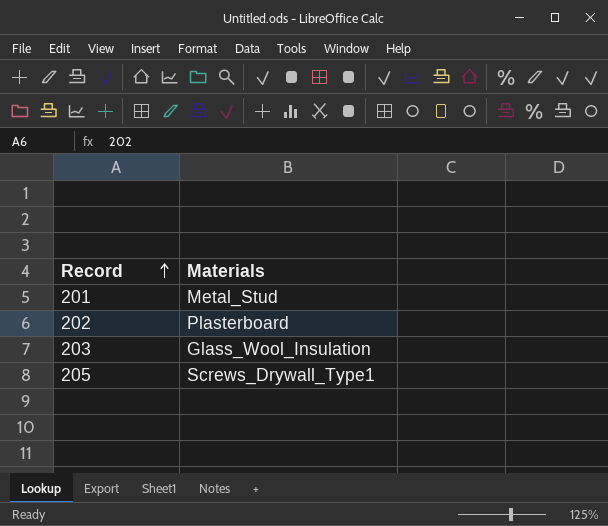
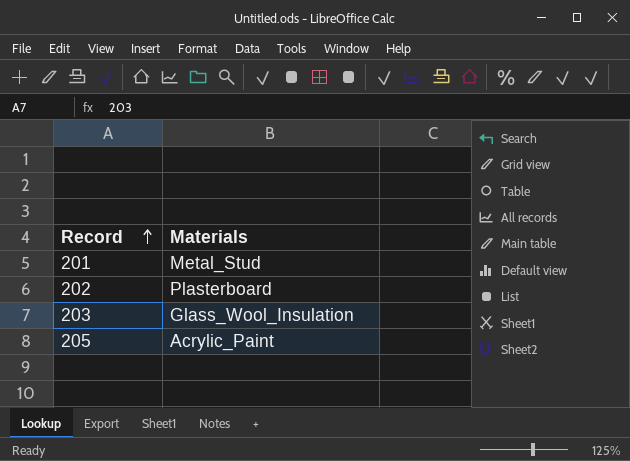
205 | Materials: Screws_Drywall_Type1 -> Acrylic_Paint

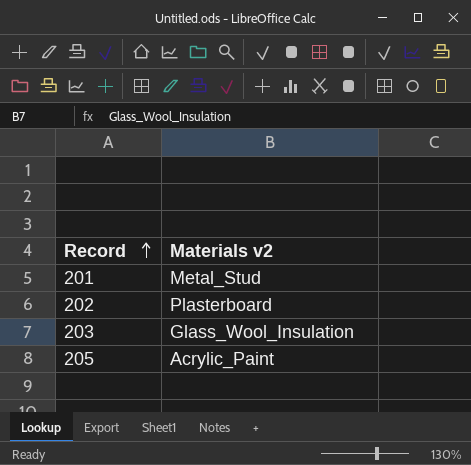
column name: Materials -> Materials v2

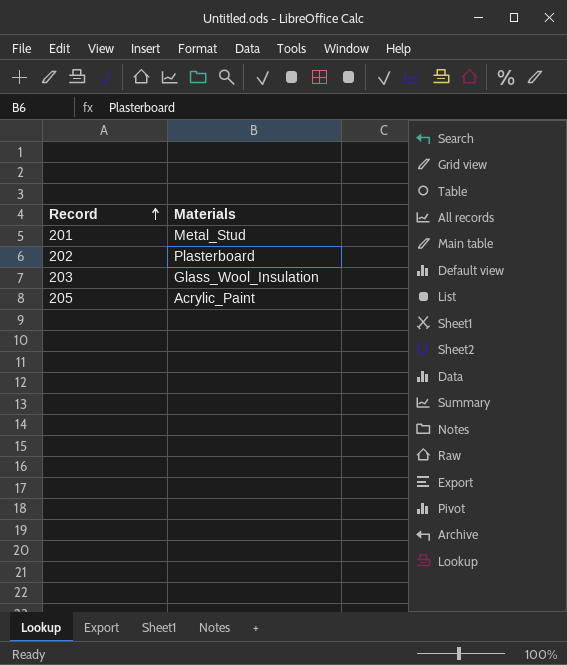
column name: Materials v2 -> Materials

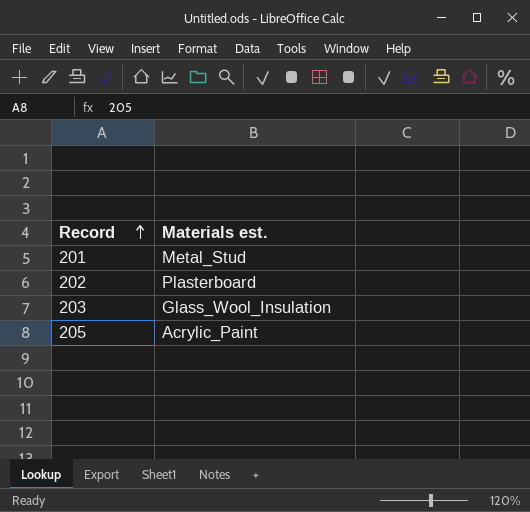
column name: Materials -> Materials est.

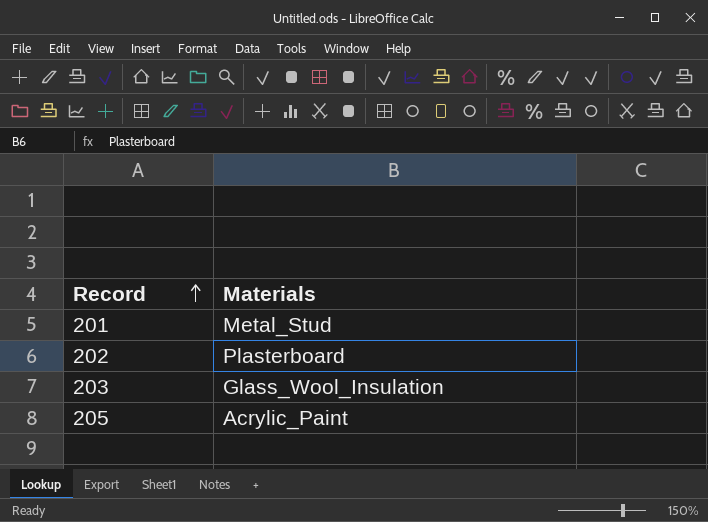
column name: Materials est. -> Materials

